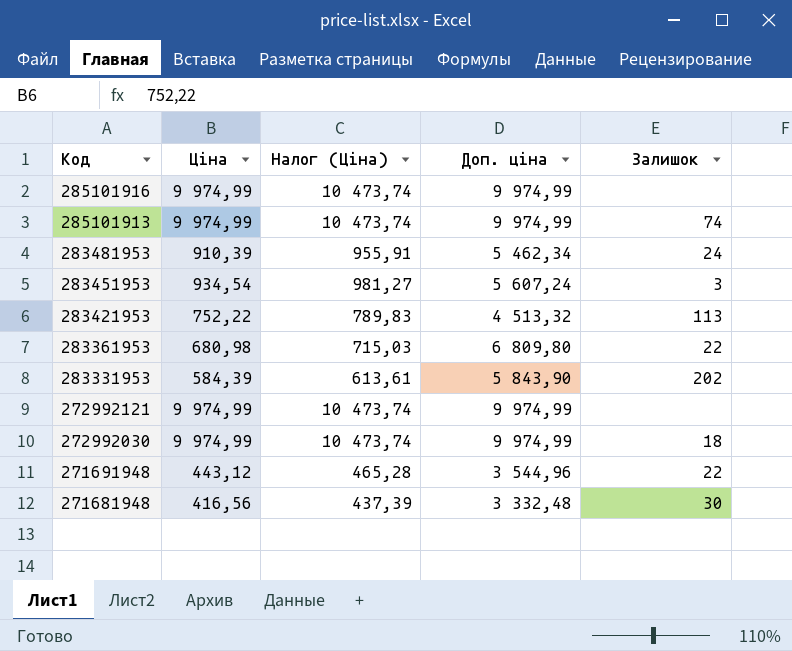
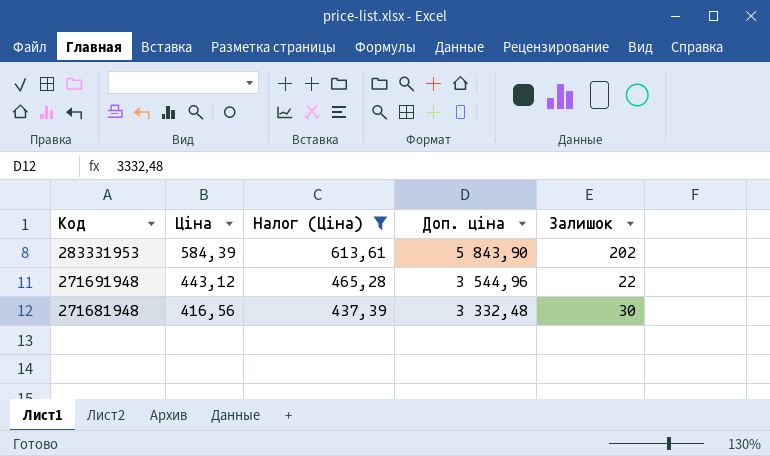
filter: none -> Налог (Ціна) <= 613,61

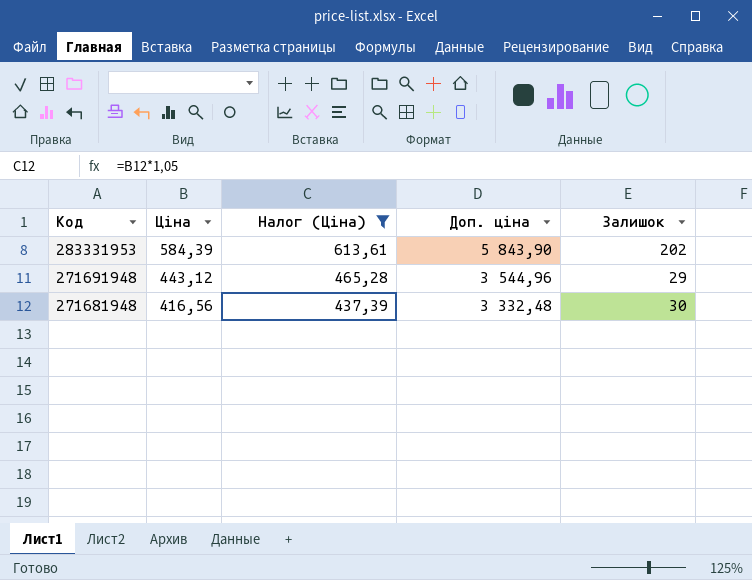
271691948 | Залишок: 22 -> 29

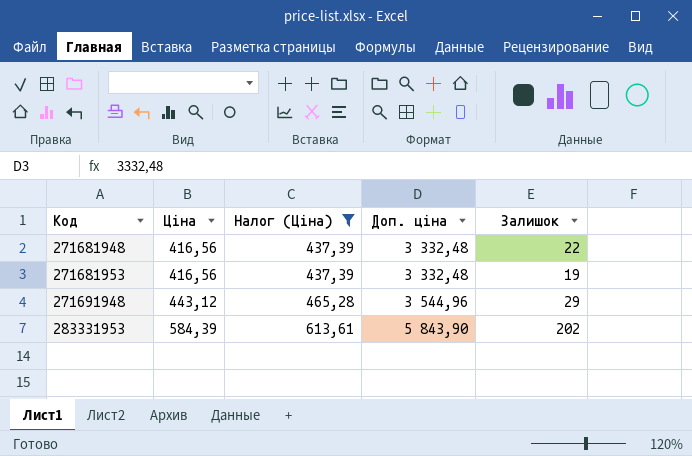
row order: Код descending -> Код ascending
271681948 | Залишок: 30 -> 22
row 271681953: none -> 416,56 | 437,39 | 3 332,48 | 19

